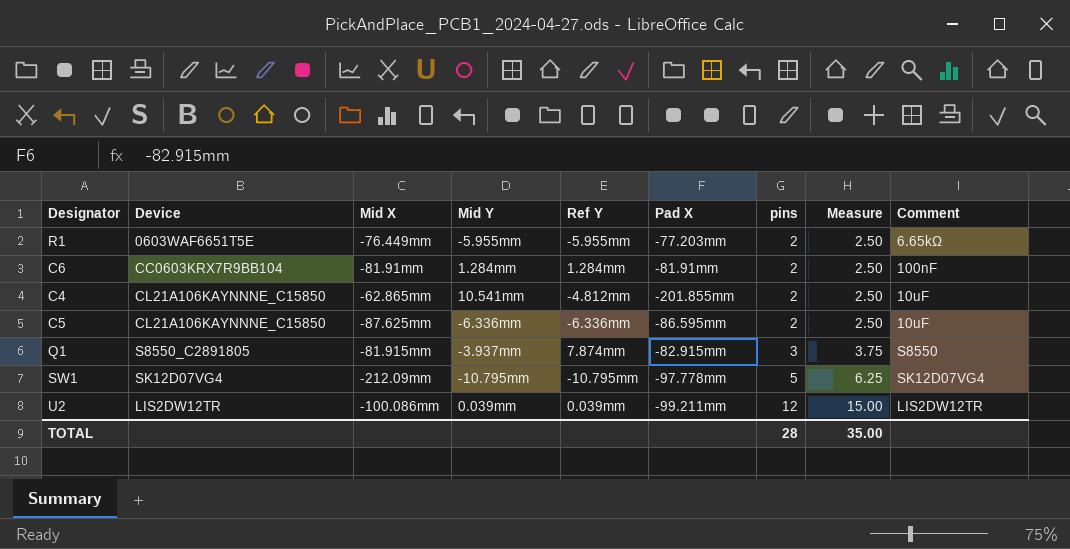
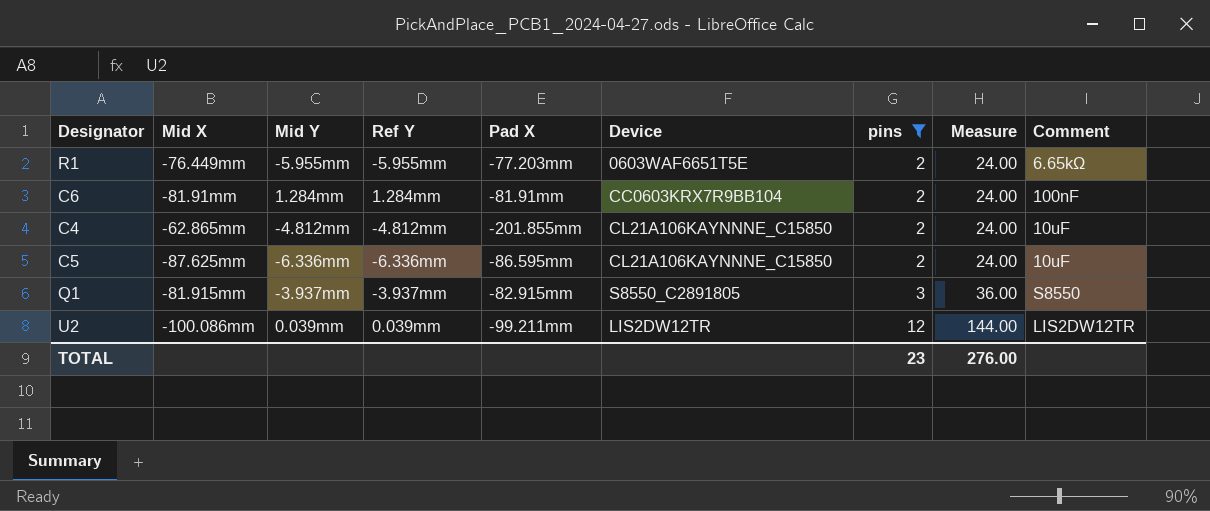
filter: none -> pins != 5
column Device | position: 2 -> 6
column Measure | formula: [pins] * 1.25 -> [pins] * 12
C4 | Mid Y: 10.541mm -> -4.812mm
Q1 | Ref Y: 7.874mm -> -3.937mm
TOTAL | pins: 28 -> 23
TOTAL | Measure: 35.00 -> 276.00

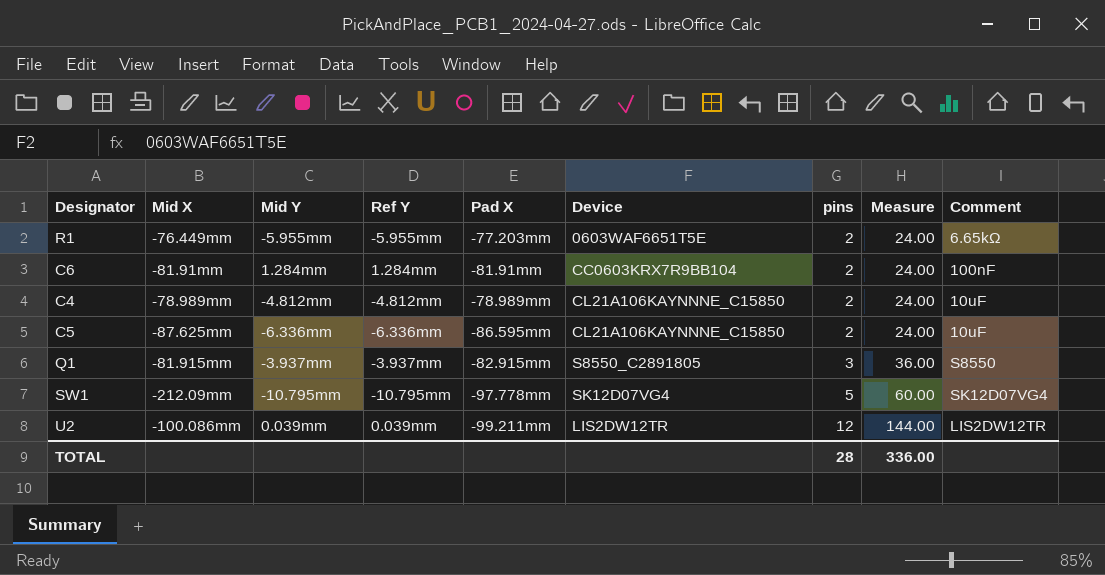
filter: pins != 5 -> none
C4 | Mid X: -62.865mm -> -78.989mm
C4 | Pad X: -201.855mm -> -78.989mm
TOTAL | pins: 23 -> 28
TOTAL | Measure: 276.00 -> 336.00

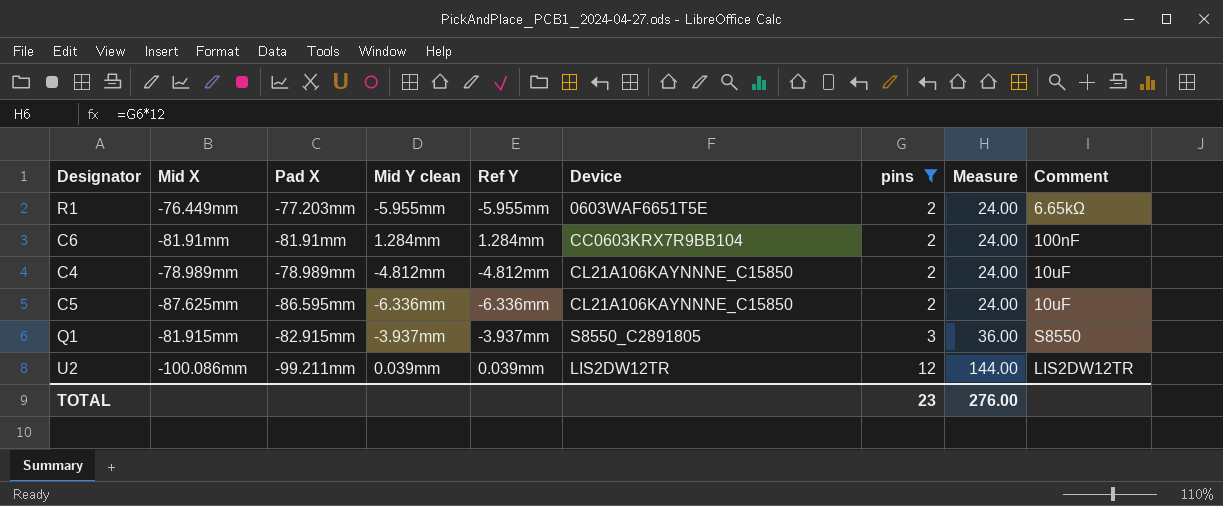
filter: none -> pins != 5
column Pad X | position: 5 -> 3
column name: Mid Y -> Mid Y clean
TOTAL | pins: 28 -> 23
TOTAL | Measure: 336.00 -> 276.00

